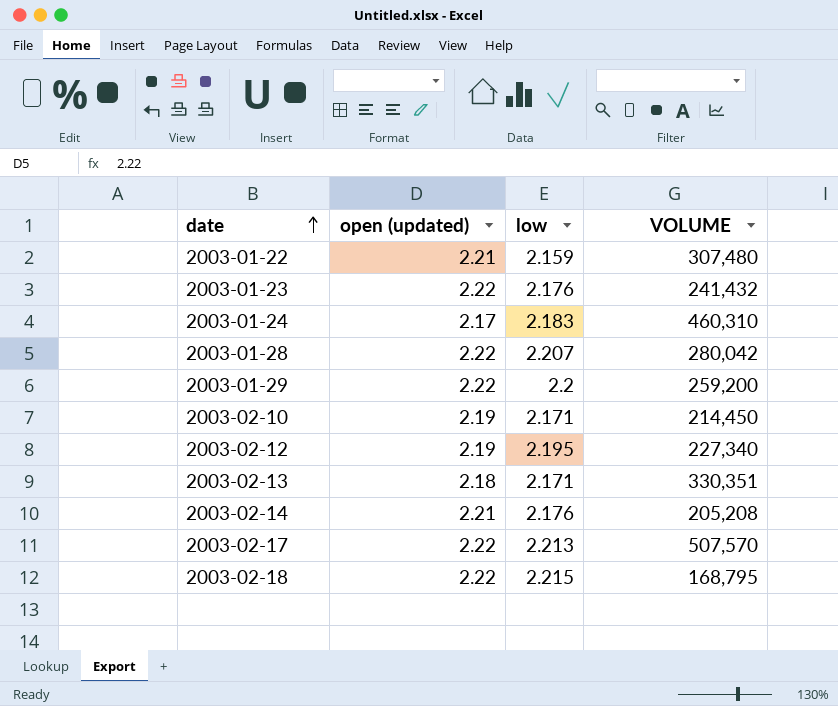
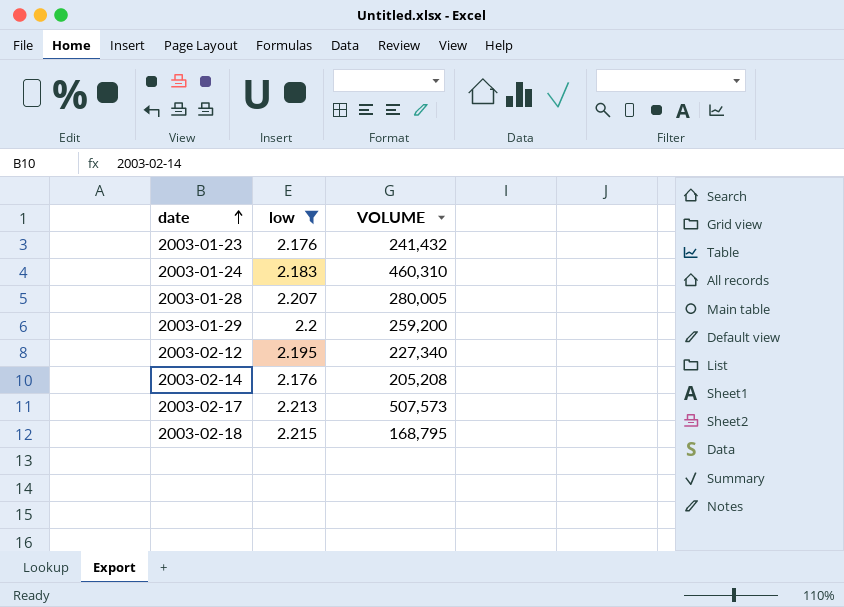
filter: none -> low >= 2.176
column open (updated) | position: 2 -> none
2003-01-28 | VOLUME: 280,042 -> 280,005
2003-02-17 | VOLUME: 507,570 -> 507,573

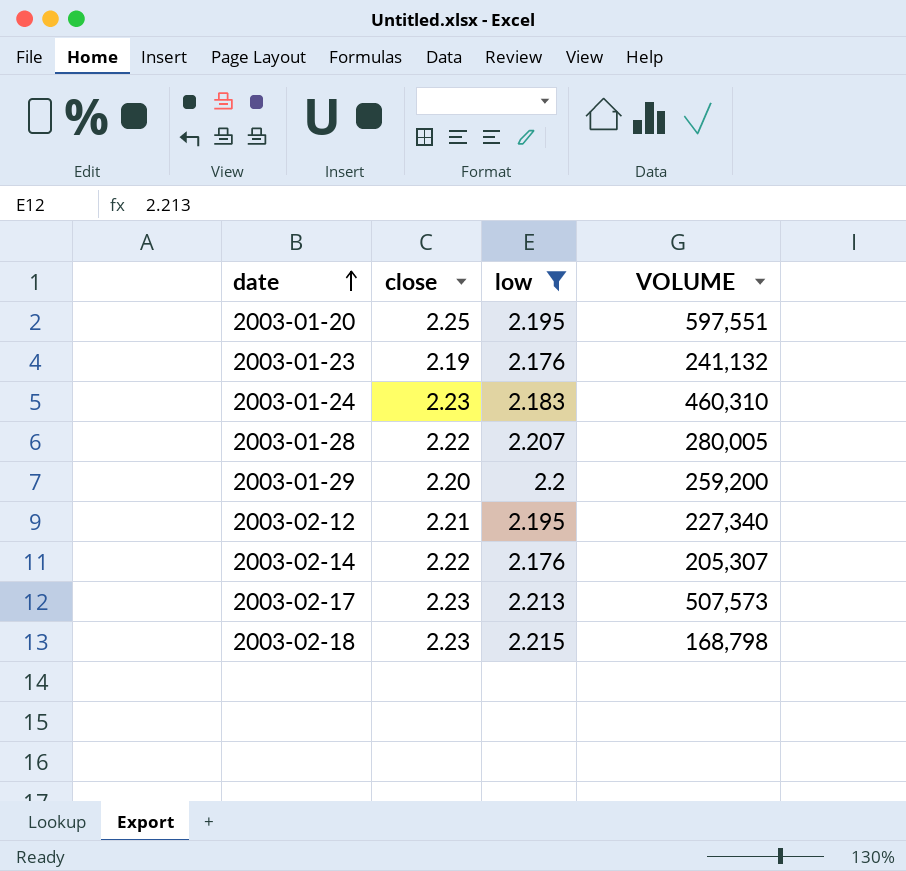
column close | position: none -> 2
row 2003-01-20: none -> 2.25 | 2.195 | 597,551
2003-01-23 | VOLUME: 241,432 -> 241,132
2003-02-14 | VOLUME: 205,208 -> 205,307
2003-02-18 | VOLUME: 168,795 -> 168,798

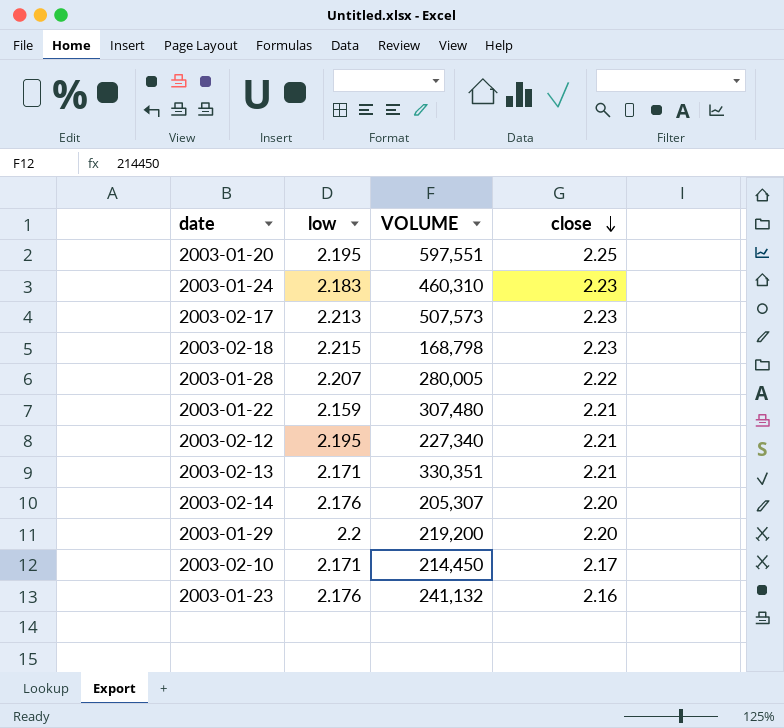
filter: low >= 2.176 -> none
row order: date ascending -> close descending
column close | position: 2 -> 4
2003-02-14 | close: 2.22 -> 2.20
2003-01-29 | VOLUME: 259,200 -> 219,200
2003-01-23 | close: 2.19 -> 2.16

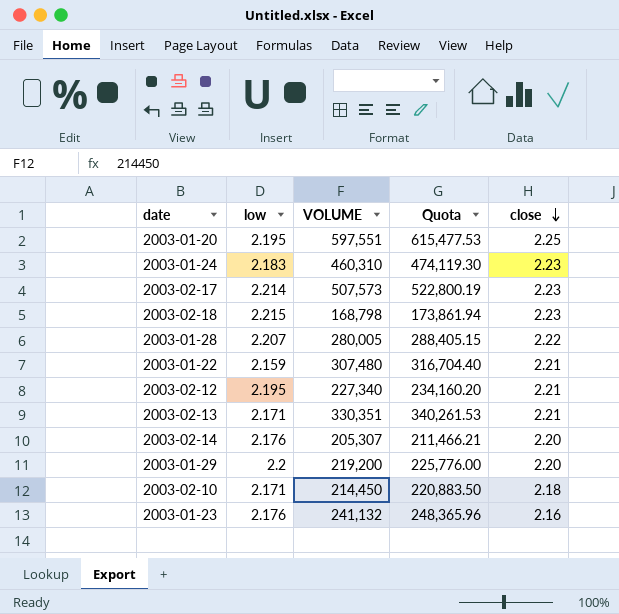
column Quota | formula: none -> [VOLUME] * 1.03
2003-02-17 | low: 2.213 -> 2.214
2003-02-10 | close: 2.17 -> 2.18

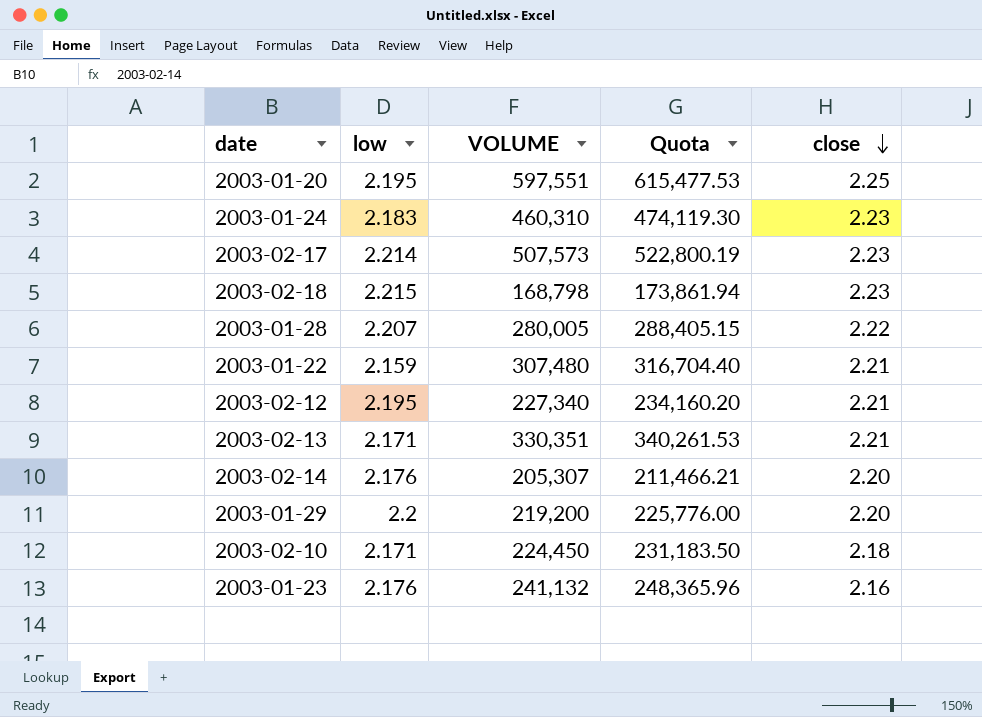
2003-02-10 | VOLUME: 214,450 -> 224,450
2003-02-10 | Quota: 220,883.50 -> 231,183.50

